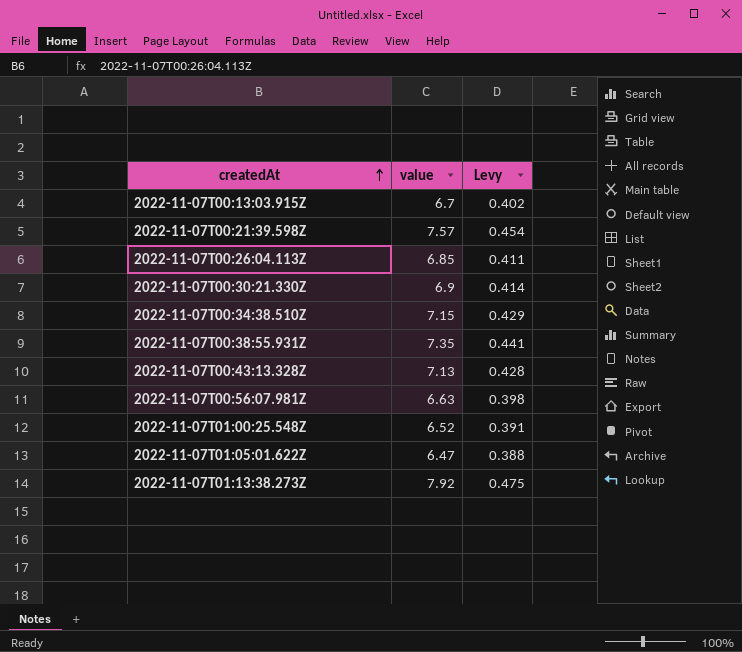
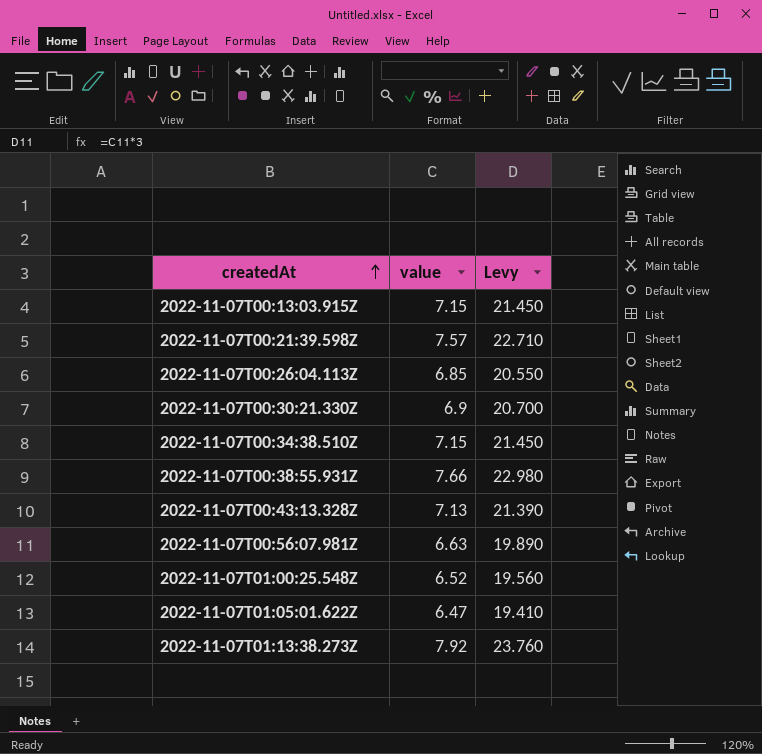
column Levy | formula: [value] * 0.06 -> [value] * 3
2022-11-07T00:13:03.915Z | value: 6.7 -> 7.15
2022-11-07T00:38:55.931Z | value: 7.35 -> 7.66

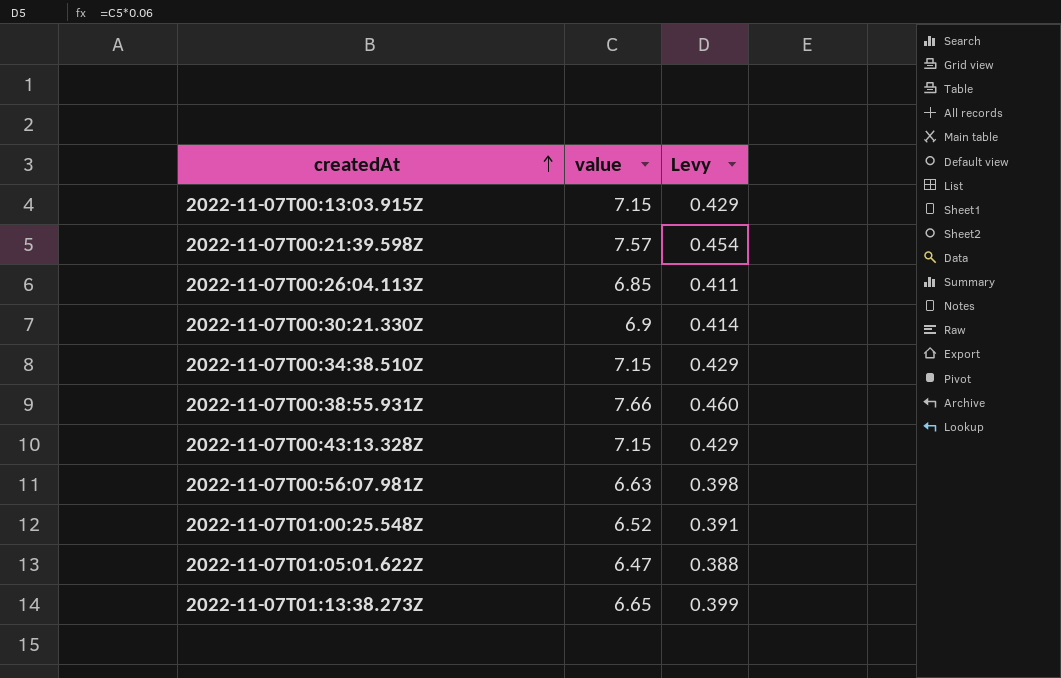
column Levy | formula: [value] * 3 -> [value] * 0.06
2022-11-07T00:43:13.328Z | value: 7.13 -> 7.15
2022-11-07T01:13:38.273Z | value: 7.92 -> 6.65

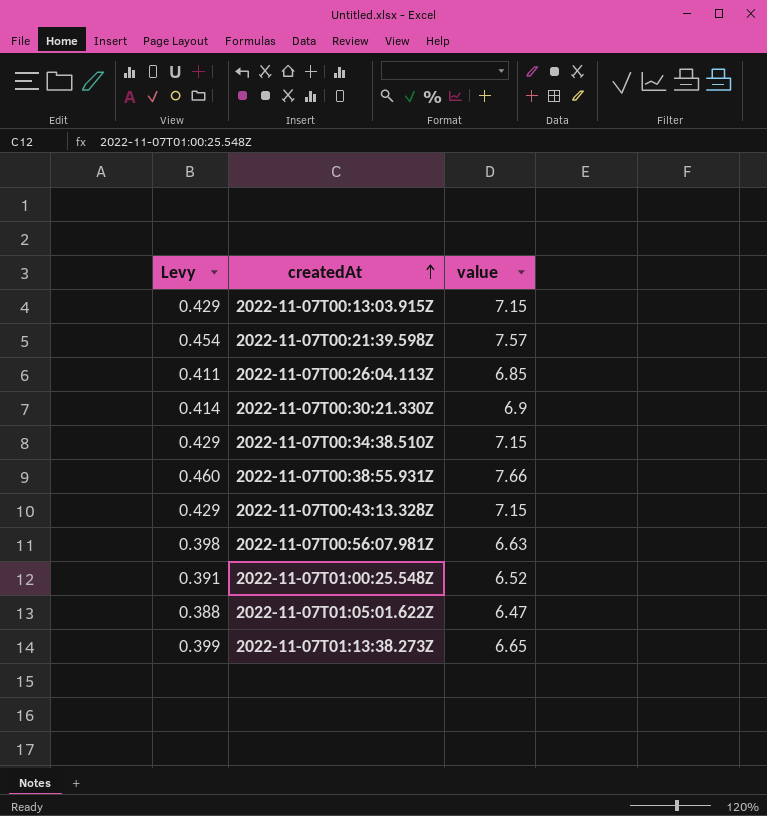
column Levy | position: 3 -> 1

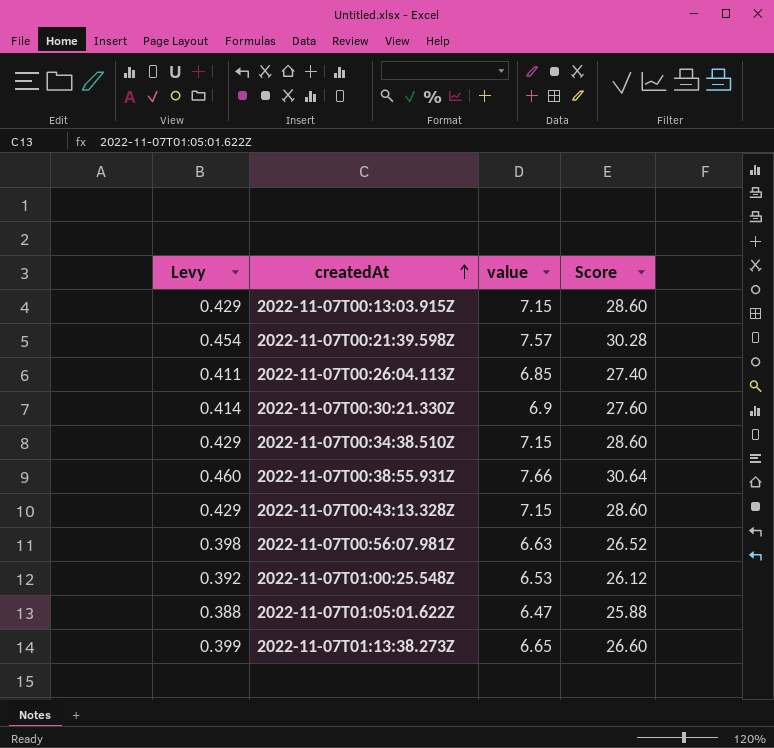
column Score | formula: none -> [value] * 4
2022-11-07T01:00:25.548Z | Levy: 0.391 -> 0.392
2022-11-07T01:00:25.548Z | value: 6.52 -> 6.53

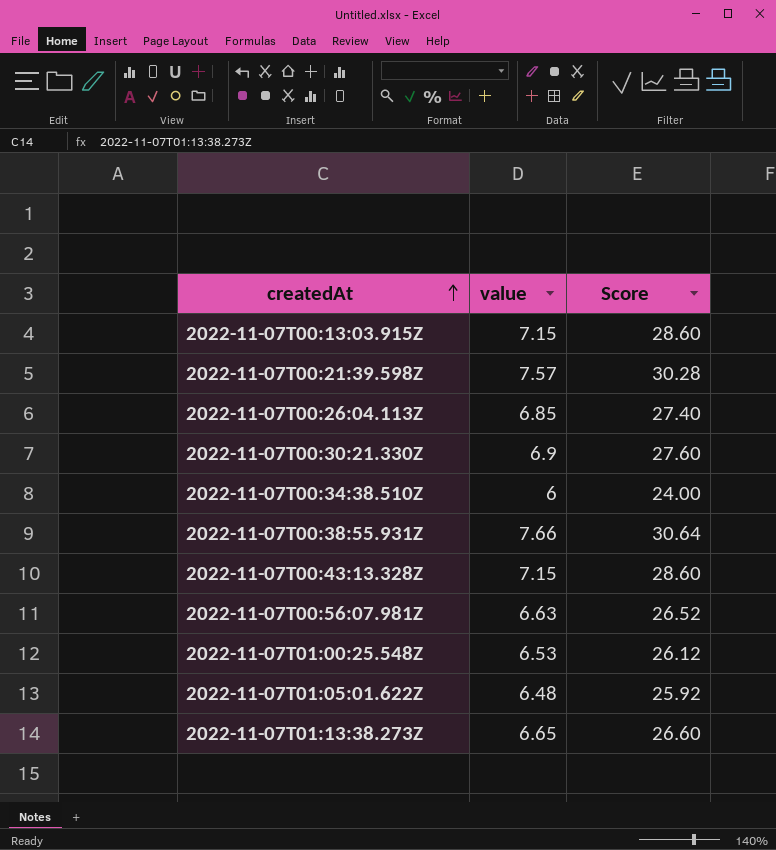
column Levy | formula: [value] * 0.06 -> none
2022-11-07T00:34:38.510Z | value: 7.15 -> 6
2022-11-07T00:34:38.510Z | Score: 28.60 -> 24.00
2022-11-07T01:05:01.622Z | value: 6.47 -> 6.48
2022-11-07T01:05:01.622Z | Score: 25.88 -> 25.92

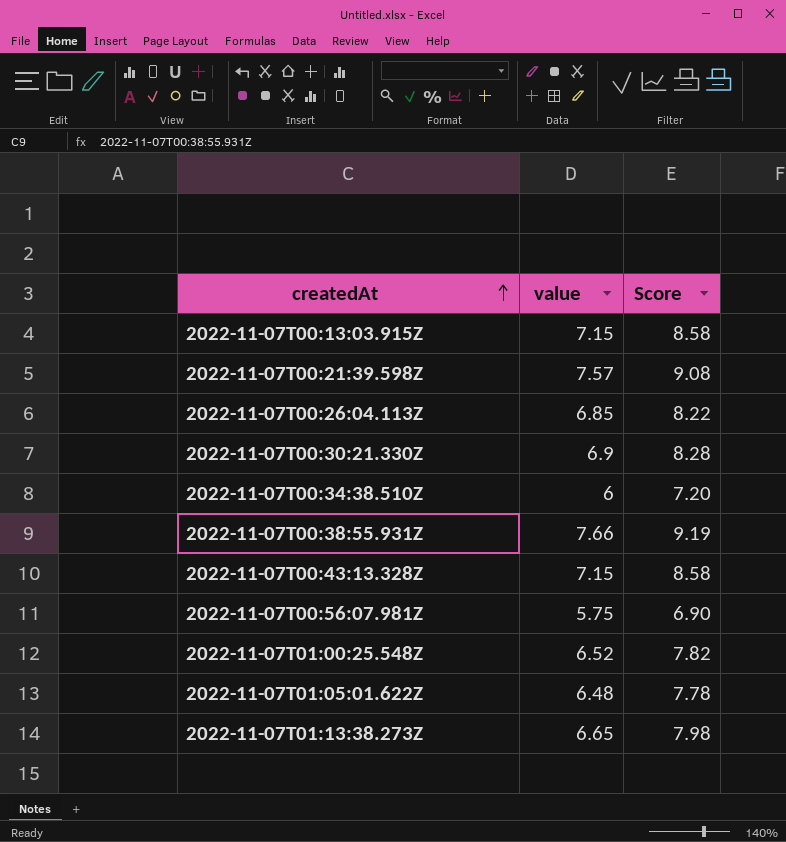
column Score | formula: [value] * 4 -> [value] * 1.2
2022-11-07T00:56:07.981Z | value: 6.63 -> 5.75
2022-11-07T01:00:25.548Z | value: 6.53 -> 6.52

